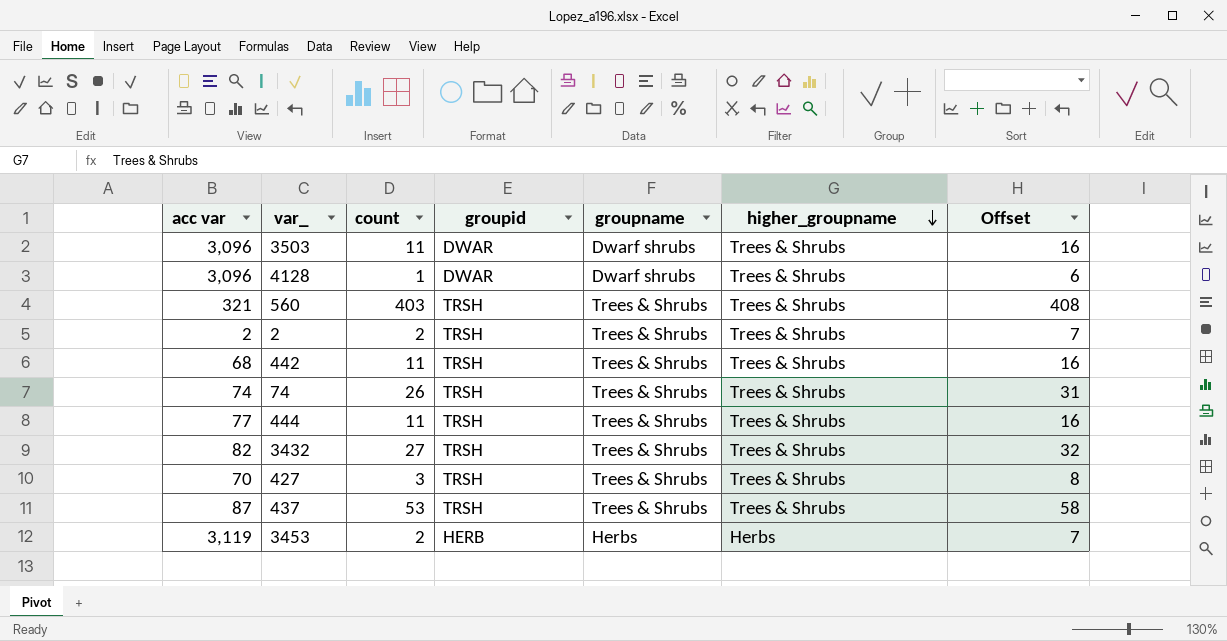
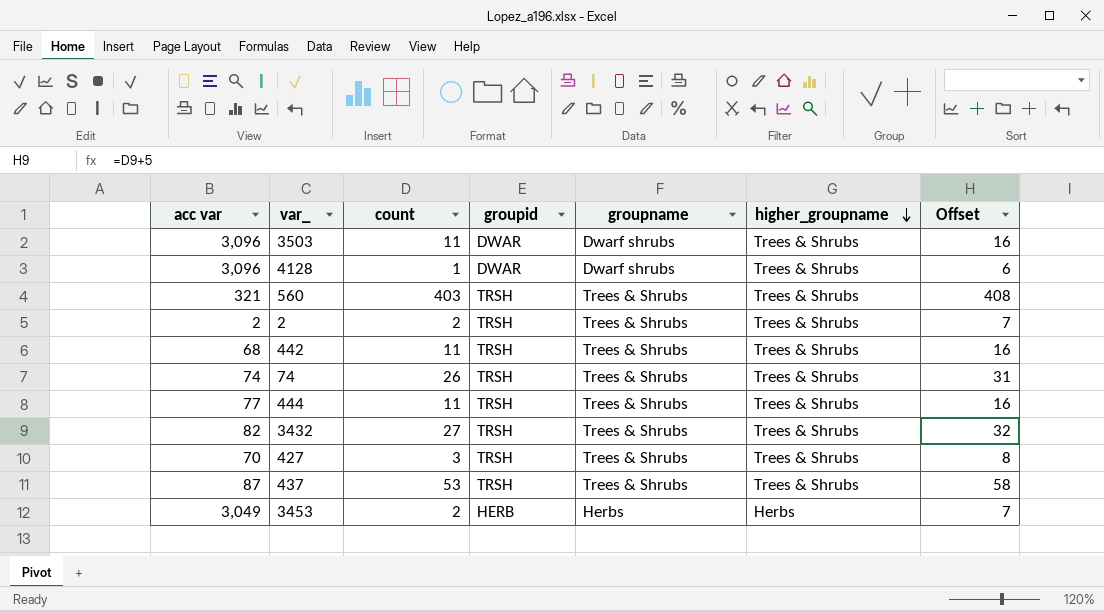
3453 | acc var: 3,119 -> 3,049

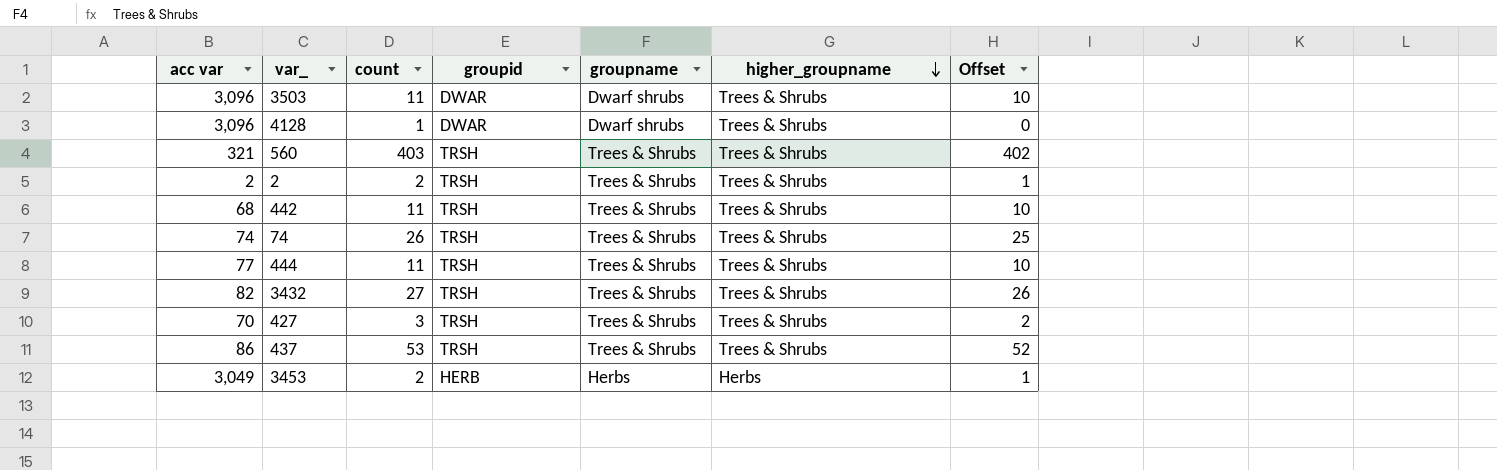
column Offset | formula: [count] + 5 -> [count] - 1
437 | acc var: 87 -> 86

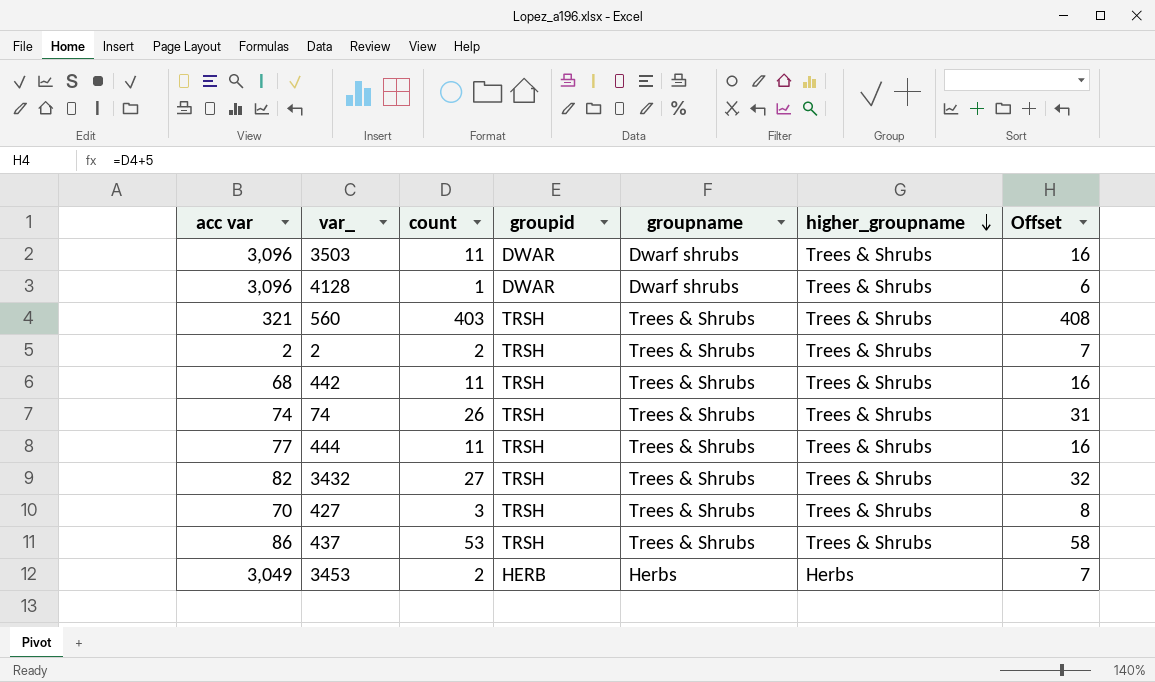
column Offset | formula: [count] - 1 -> [count] + 5

